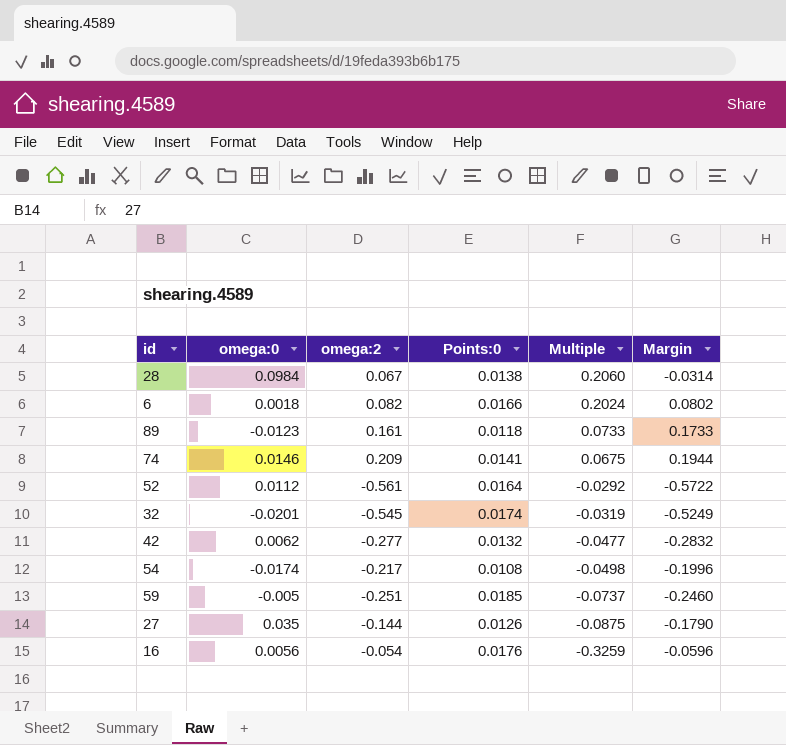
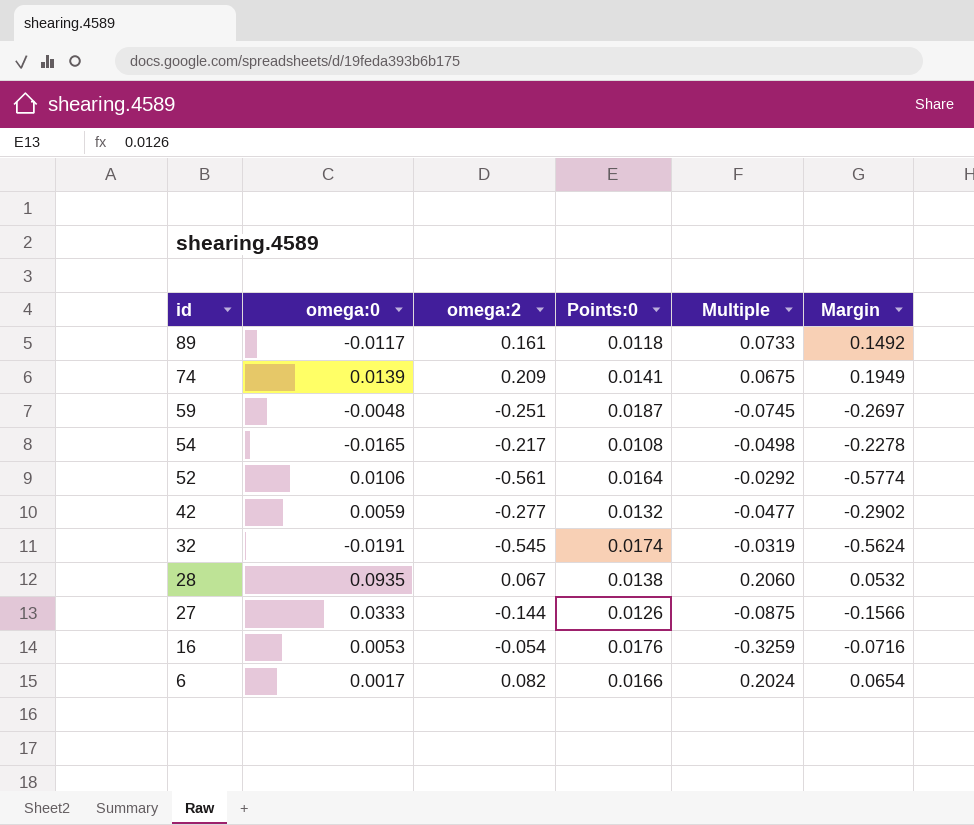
row order: Multiple descending -> id descending
column Margin | formula: [omega:2] - [omega:0] -> [omega:2] - [Points:0]
89 | omega:0: -0.0123 -> -0.0117
74 | omega:0: 0.0146 -> 0.0139
59 | omega:0: -0.005 -> -0.0048
59 | Points:0: 0.0185 -> 0.0187
59 | Multiple: -0.0737 -> -0.0745
54 | omega:0: -0.0174 -> -0.0165
52 | omega:0: 0.0112 -> 0.0106
42 | omega:0: 0.0062 -> 0.0059
32 | omega:0: -0.0201 -> -0.0191
28 | omega:0: 0.0984 -> 0.0935
27 | omega:0: 0.035 -> 0.0333
16 | omega:0: 0.0056 -> 0.0053
6 | omega:0: 0.0018 -> 0.0017

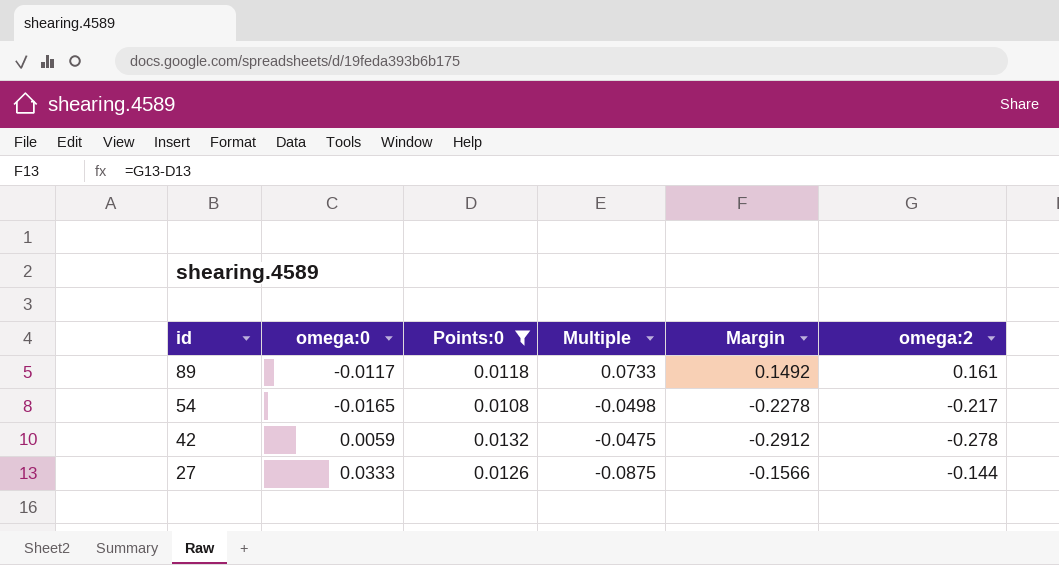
filter: none -> Points:0 <= 0.0132
column omega:2 | position: 3 -> 6
42 | Multiple: -0.0477 -> -0.0475
42 | Margin: -0.2902 -> -0.2912
42 | omega:2: -0.277 -> -0.278

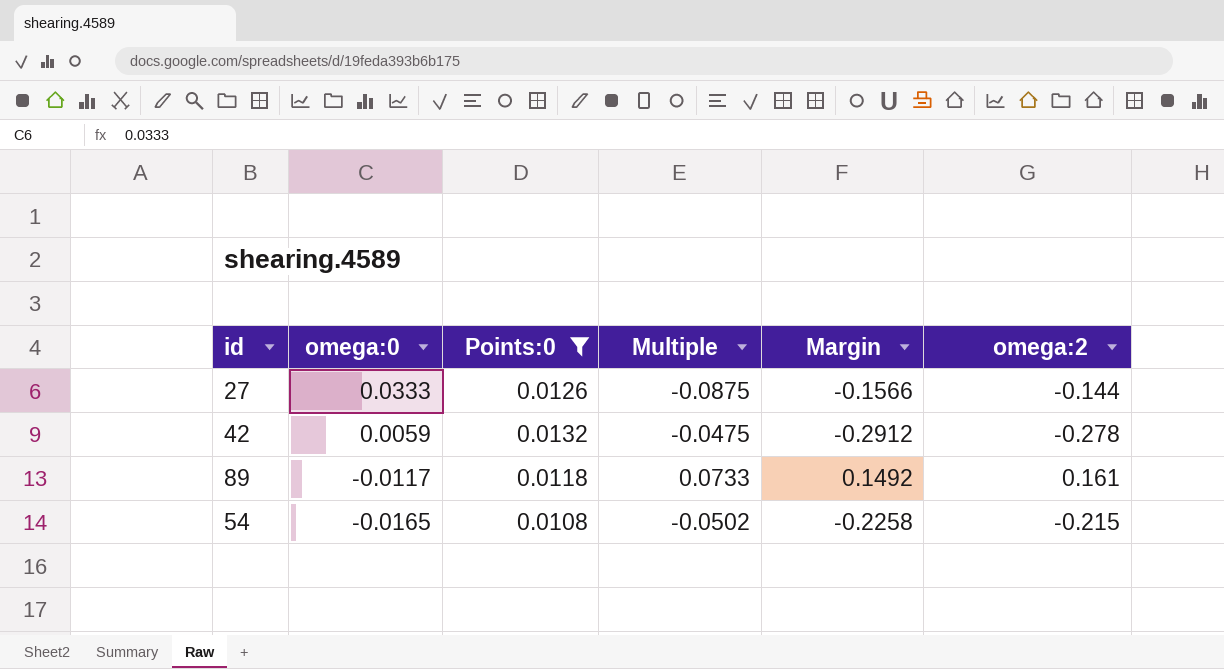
row order: id descending -> omega:0 descending
54 | Multiple: -0.0498 -> -0.0502
54 | Margin: -0.2278 -> -0.2258
54 | omega:2: -0.217 -> -0.215

